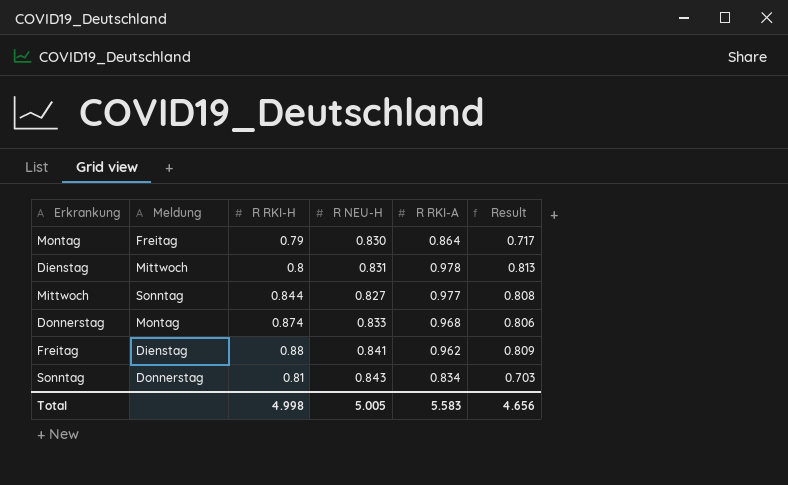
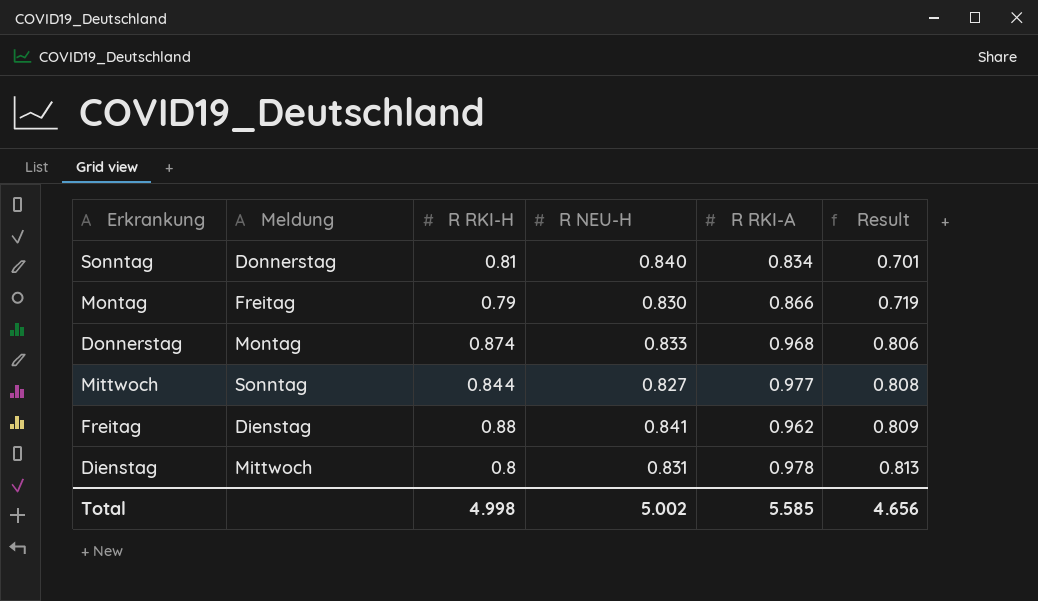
row order: none -> Result ascending
Sonntag | R NEU-H: 0.843 -> 0.840
Sonntag | Result: 0.703 -> 0.701
Montag | R RKI-A: 0.864 -> 0.866
Montag | Result: 0.717 -> 0.719
Total | R NEU-H: 5.005 -> 5.002
Total | R RKI-A: 5.583 -> 5.585

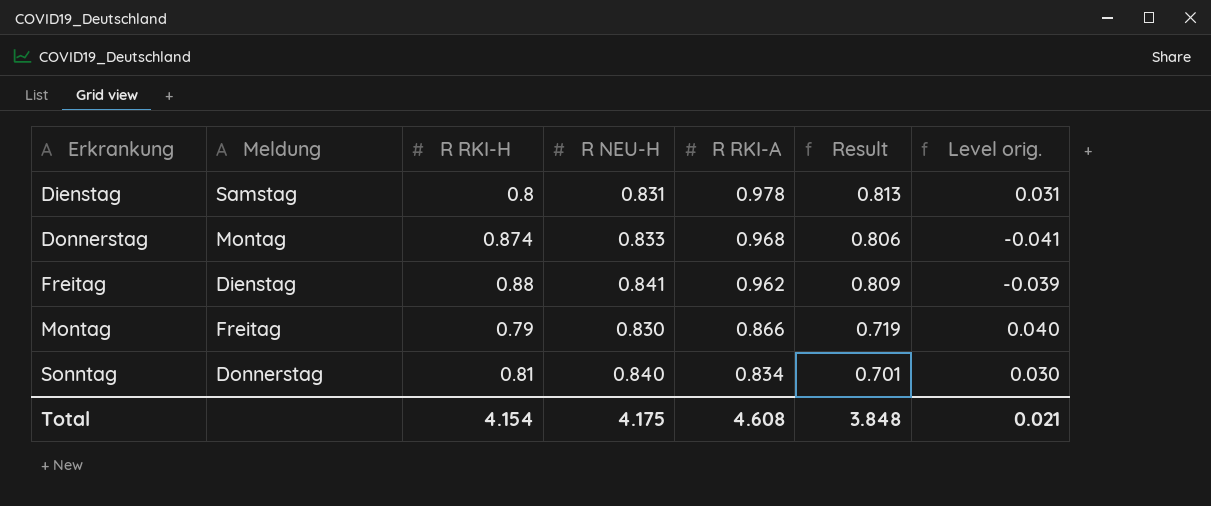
row order: Result ascending -> Erkrankung ascending
column Level orig. | formula: none -> [R NEU-H] - [R RKI-H]
row Mittwoch: Sonntag | 0.844 | 0.827 | 0.977 | 0.808 -> none
Dienstag | Meldung: Mittwoch -> Samstag
Total | R RKI-H: 4.998 -> 4.154
Total | R NEU-H: 5.002 -> 4.175
Total | R RKI-A: 5.585 -> 4.608
Total | Result: 4.656 -> 3.848

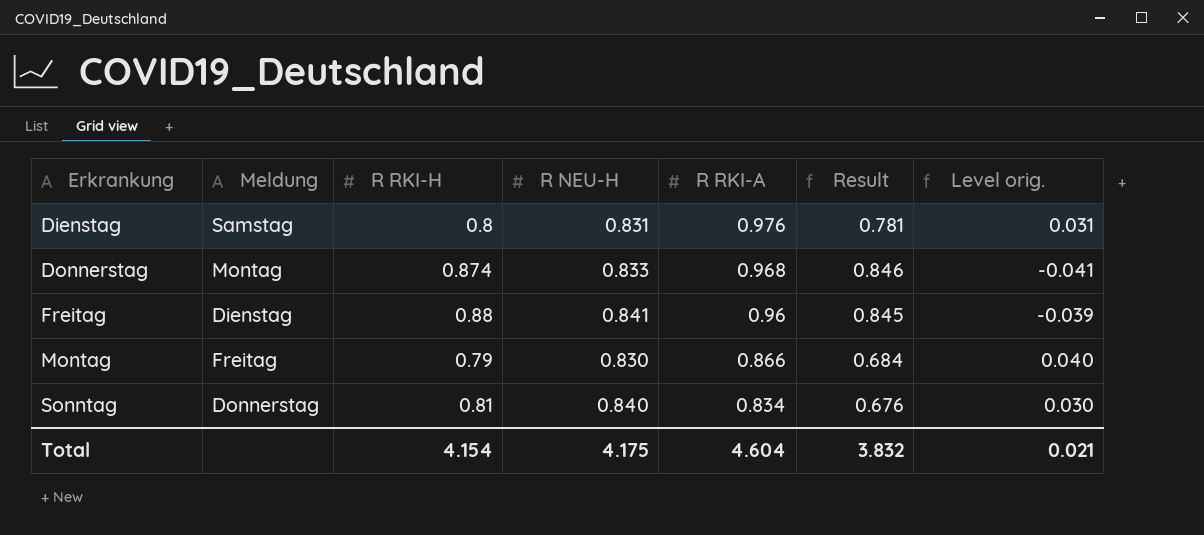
column Result | formula: [R NEU-H] * [R RKI-A] -> [R RKI-H] * [R RKI-A]
Dienstag | R RKI-A: 0.978 -> 0.976
Freitag | R RKI-A: 0.962 -> 0.96
Total | R RKI-A: 4.608 -> 4.604
Total | Result: 3.848 -> 3.832

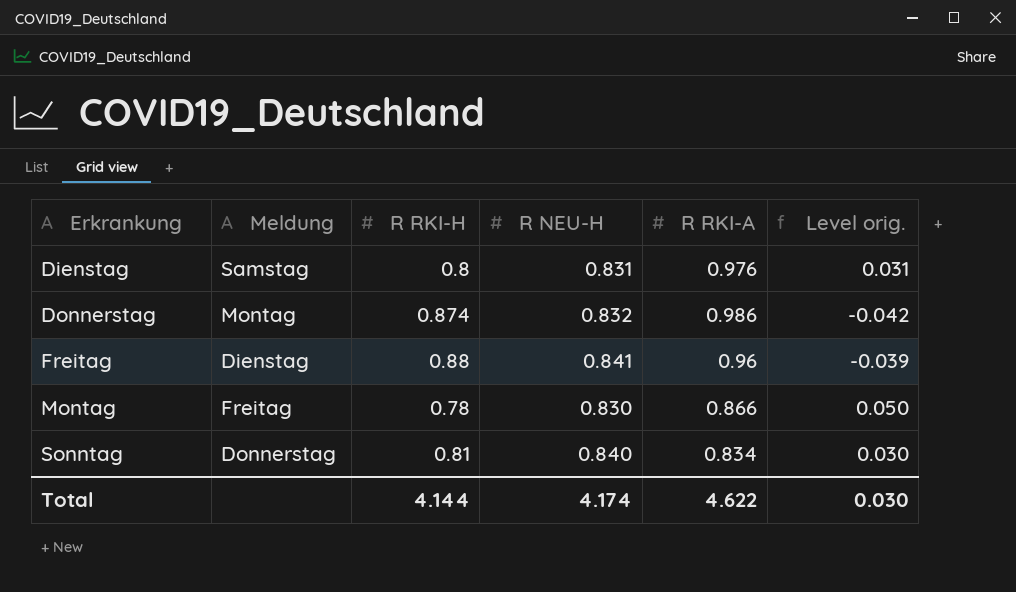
column Result | formula: [R RKI-H] * [R RKI-A] -> none
Donnerstag | R NEU-H: 0.833 -> 0.832
Donnerstag | R RKI-A: 0.968 -> 0.986
Donnerstag | Level orig.: -0.041 -> -0.042
Montag | R RKI-H: 0.79 -> 0.78
Montag | Level orig.: 0.040 -> 0.050
Total | R RKI-H: 4.154 -> 4.144
Total | R NEU-H: 4.175 -> 4.174
Total | R RKI-A: 4.604 -> 4.622
Total | Level orig.: 0.021 -> 0.030

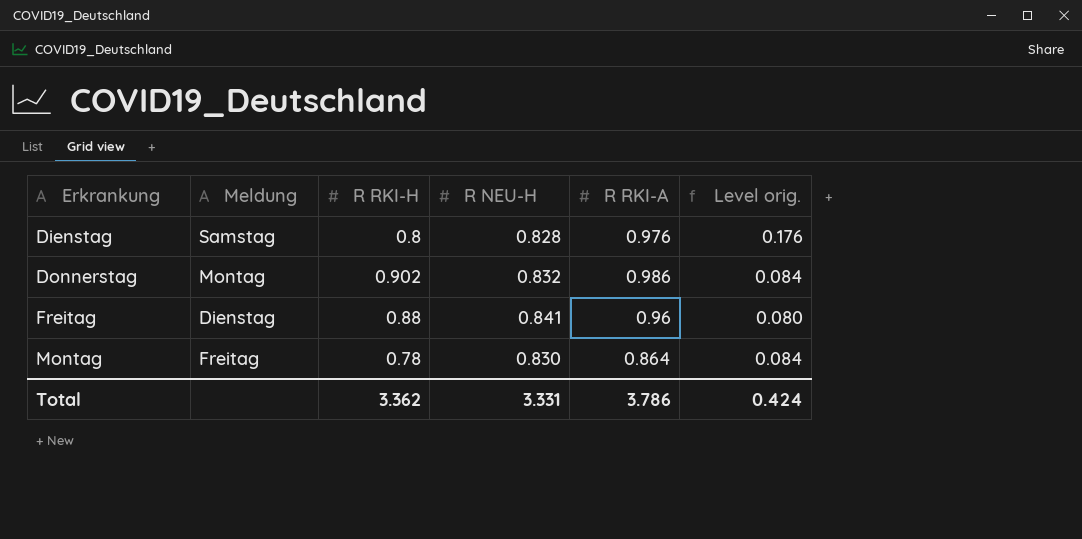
column Level orig. | formula: [R NEU-H] - [R RKI-H] -> [R RKI-A] - [R RKI-H]
row Sonntag: Donnerstag | 0.81 | 0.840 | 0.834 | 0.030 -> none
Dienstag | R NEU-H: 0.831 -> 0.828
Donnerstag | R RKI-H: 0.874 -> 0.902
Montag | R RKI-A: 0.866 -> 0.864
Total | R RKI-H: 4.144 -> 3.362
Total | R NEU-H: 4.174 -> 3.331
Total | R RKI-A: 4.622 -> 3.786
Total | Level orig.: 0.030 -> 0.424

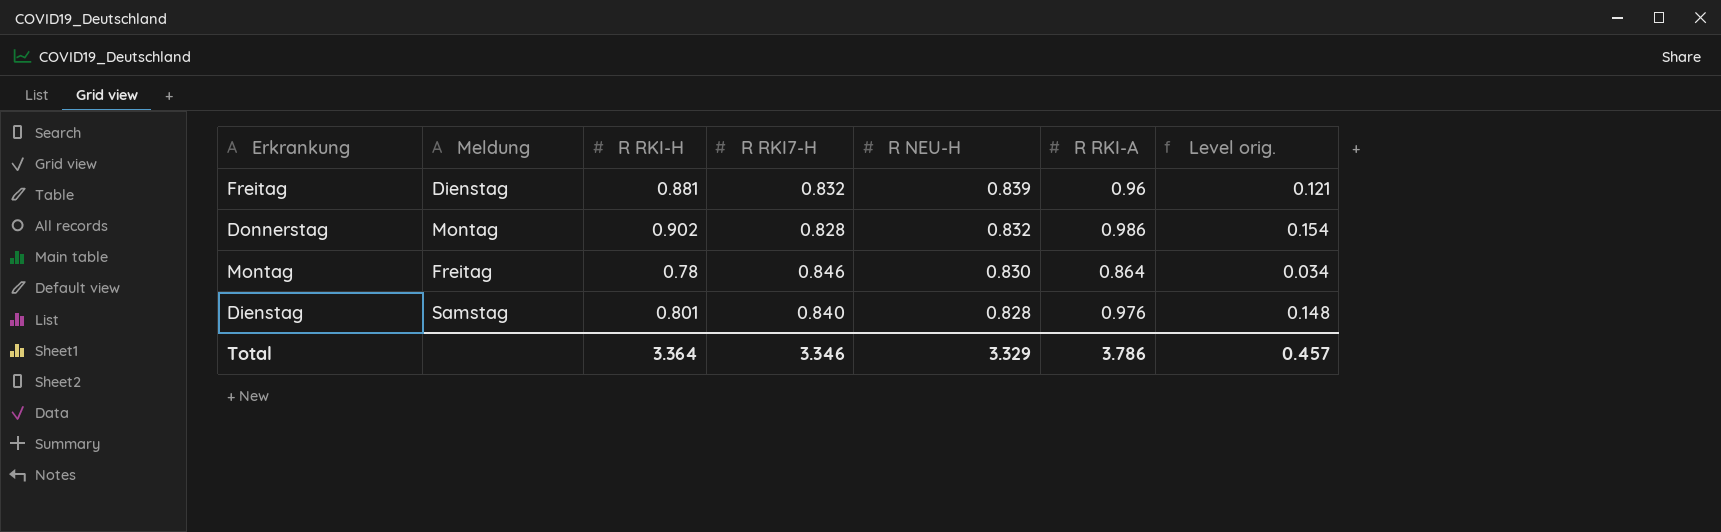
row order: Erkrankung ascending -> R NEU-H descending
column R RKI7-H | position: none -> 4
column Level orig. | formula: [R RKI-A] - [R RKI-H] -> [R RKI-A] - [R NEU-H]
Freitag | R RKI-H: 0.88 -> 0.881
Freitag | R NEU-H: 0.841 -> 0.839
Dienstag | R RKI-H: 0.8 -> 0.801
Total | R RKI-H: 3.362 -> 3.364
Total | R NEU-H: 3.331 -> 3.329
Total | Level orig.: 0.424 -> 0.457

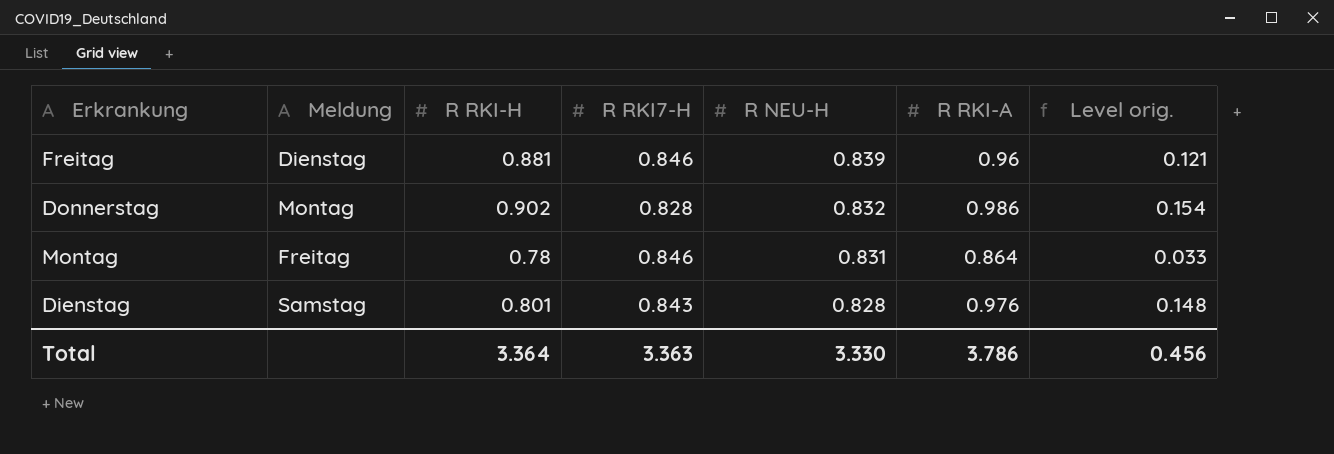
Freitag | R RKI7-H: 0.832 -> 0.846
Montag | R NEU-H: 0.830 -> 0.831
Montag | Level orig.: 0.034 -> 0.033
Dienstag | R RKI7-H: 0.840 -> 0.843
Total | R RKI7-H: 3.346 -> 3.363
Total | R NEU-H: 3.329 -> 3.330
Total | Level orig.: 0.457 -> 0.456

